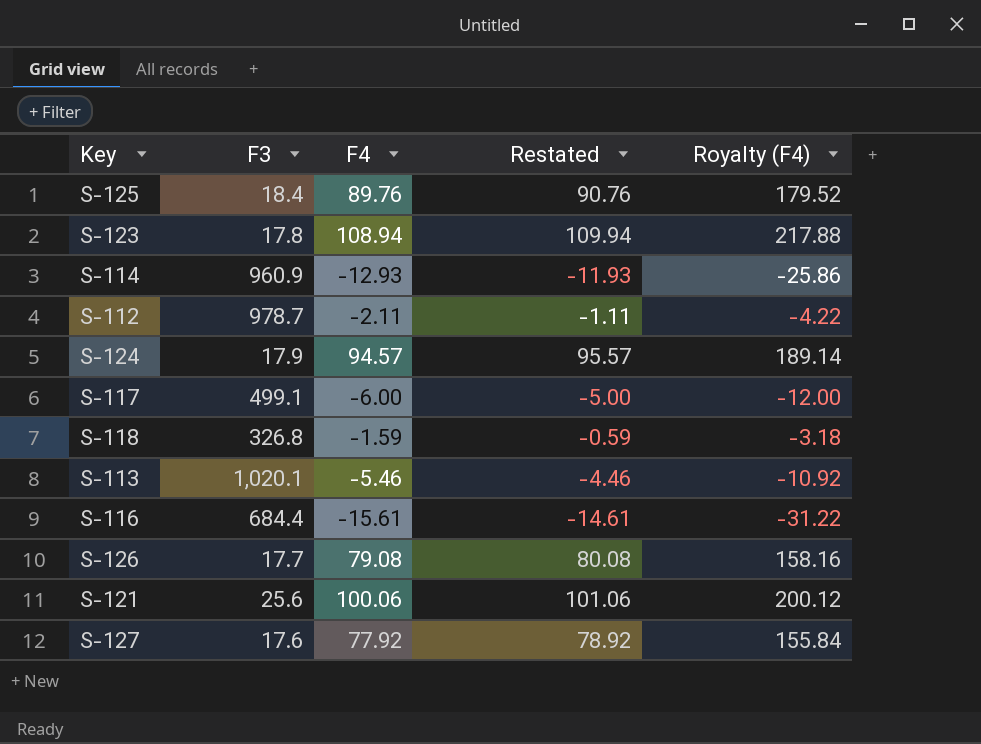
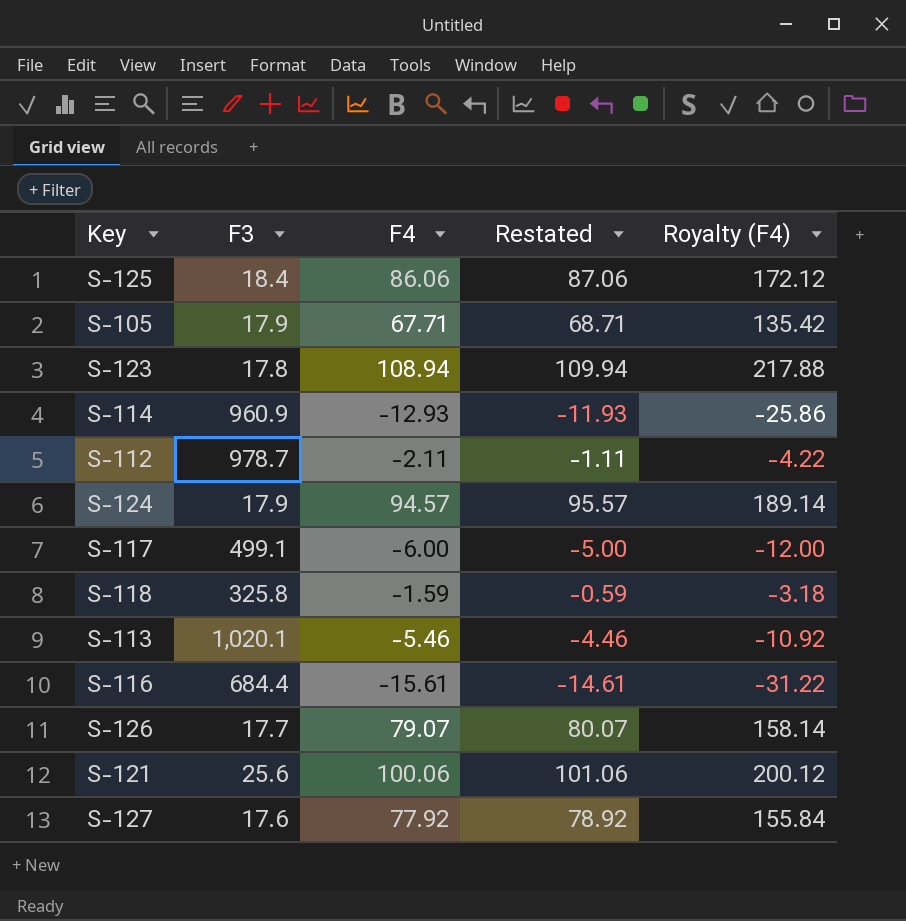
S-125 | F4: 89.76 -> 86.06
S-125 | Restated: 90.76 -> 87.06
S-125 | Royalty (F4): 179.52 -> 172.12
row S-105: none -> 17.9 | 67.71 | 68.71 | 135.42
S-118 | F3: 326.8 -> 325.8
S-126 | F4: 79.08 -> 79.07
S-126 | Restated: 80.08 -> 80.07
S-126 | Royalty (F4): 158.16 -> 158.14

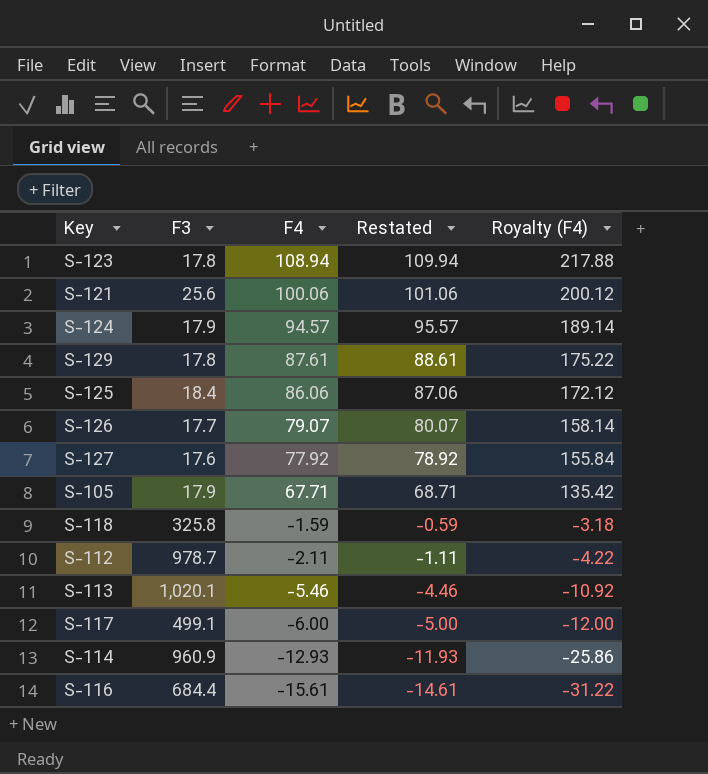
row order: none -> F4 descending
row S-129: none -> 17.8 | 87.61 | 88.61 | 175.22

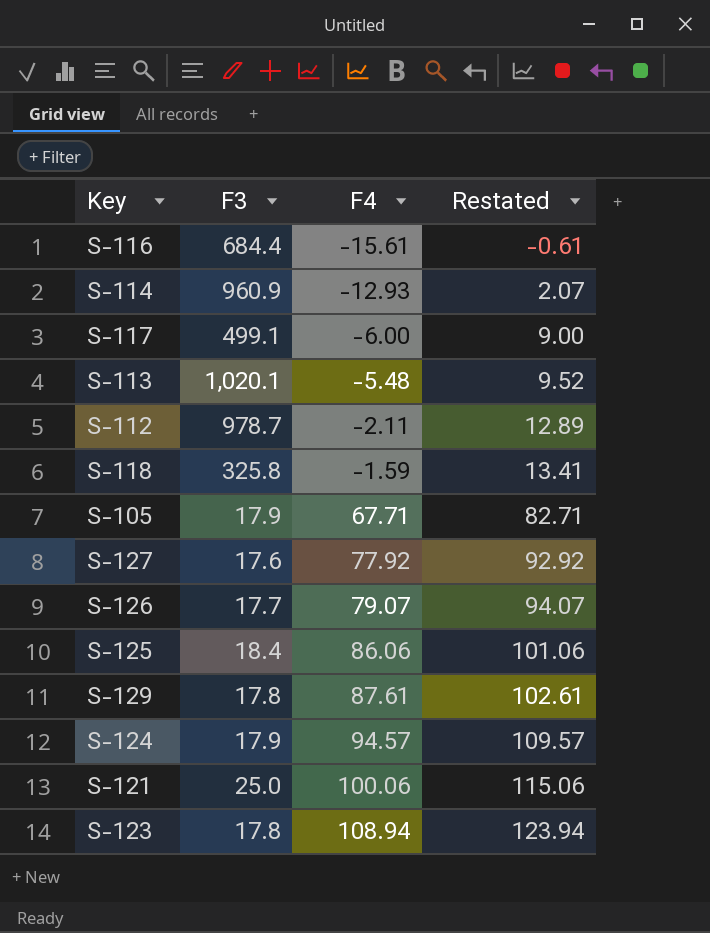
row order: F4 descending -> F4 ascending
column Royalty (F4) | formula: [F4] * 2 -> none
column Restated | formula: [F4] + 1 -> [F4] + 15
S-113 | F4: -5.46 -> -5.48
S-121 | F3: 25.6 -> 25.0

